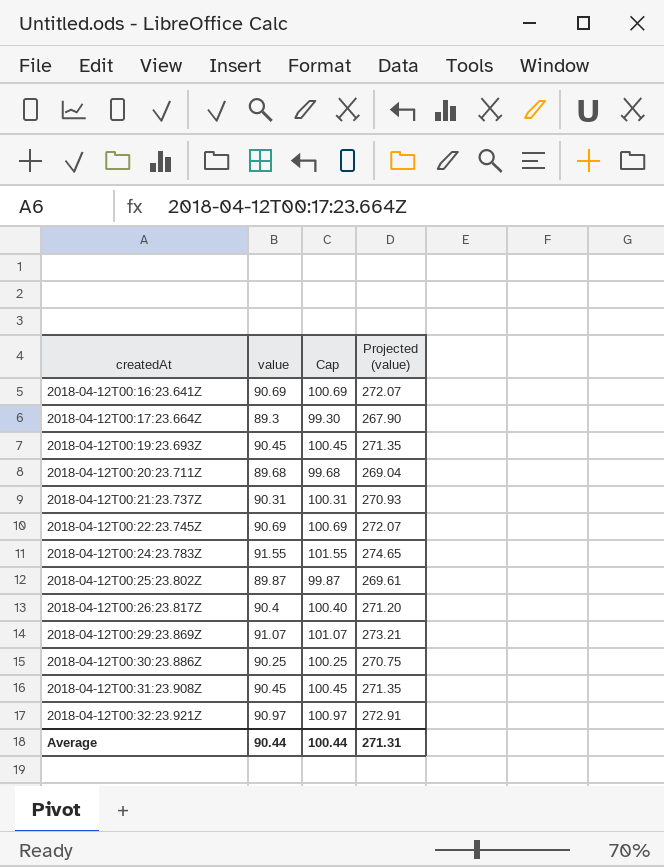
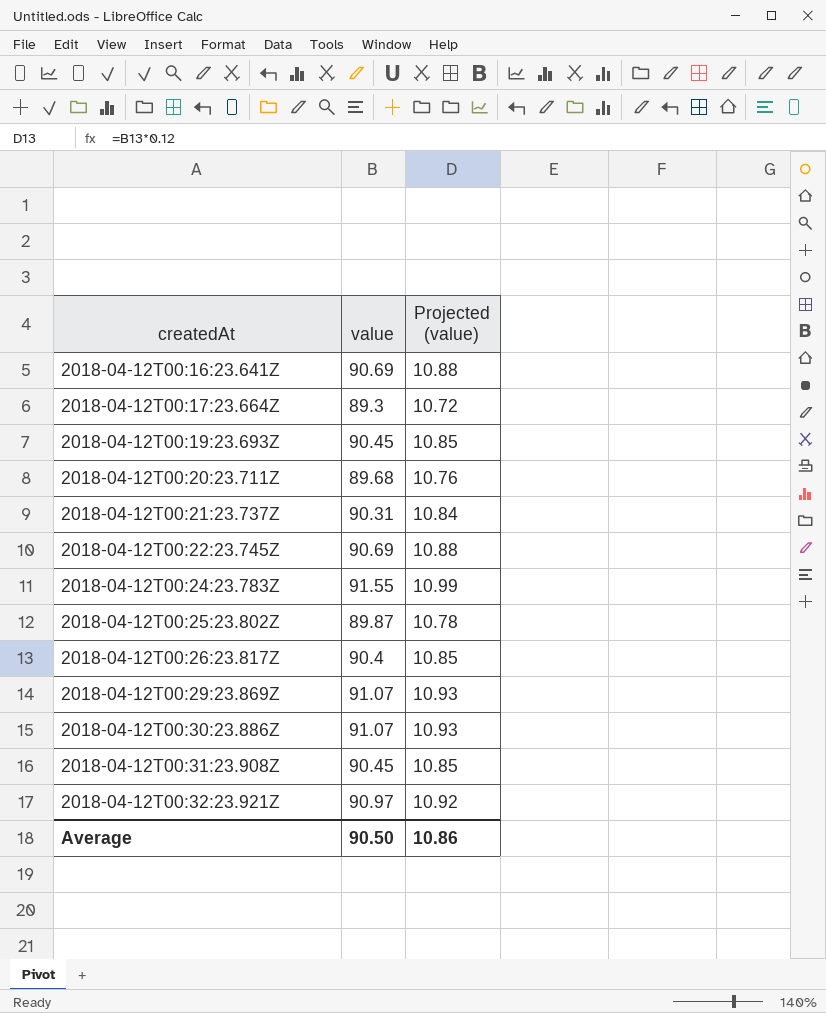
column Cap | formula: [value] + 10 -> none
column Projected (value) | formula: [value] * 3 -> [value] * 0.12
2018-04-12T00:30:23.886Z | value: 90.25 -> 91.07
Average | value: 90.44 -> 90.50
Average | Projected (value): 271.31 -> 10.86

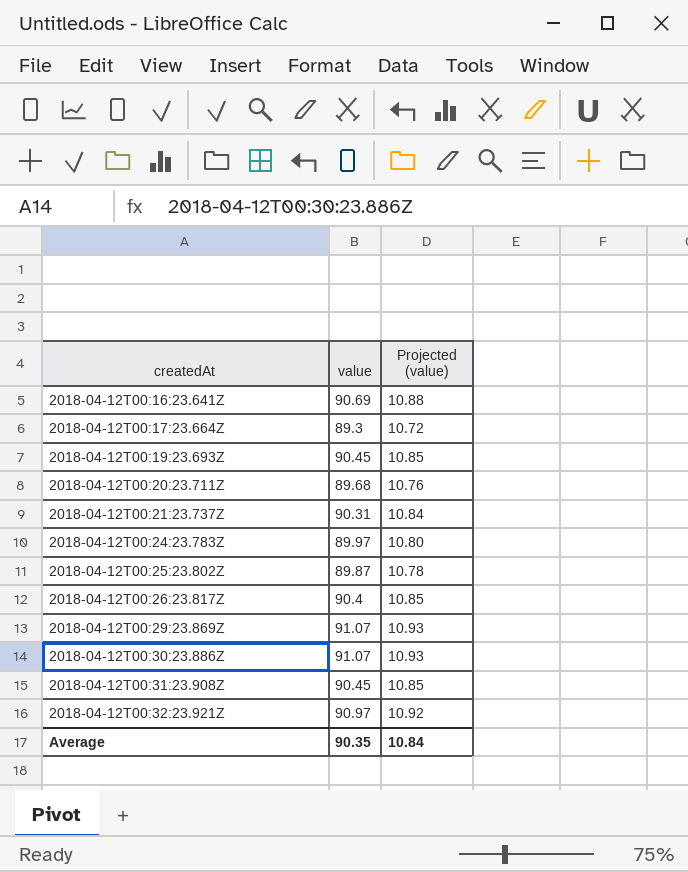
row 2018-04-12T00:22:23.745Z: 90.69 | 10.88 -> none
2018-04-12T00:24:23.783Z | value: 91.55 -> 89.97
2018-04-12T00:24:23.783Z | Projected (value): 10.99 -> 10.80
Average | value: 90.50 -> 90.35
Average | Projected (value): 10.86 -> 10.84

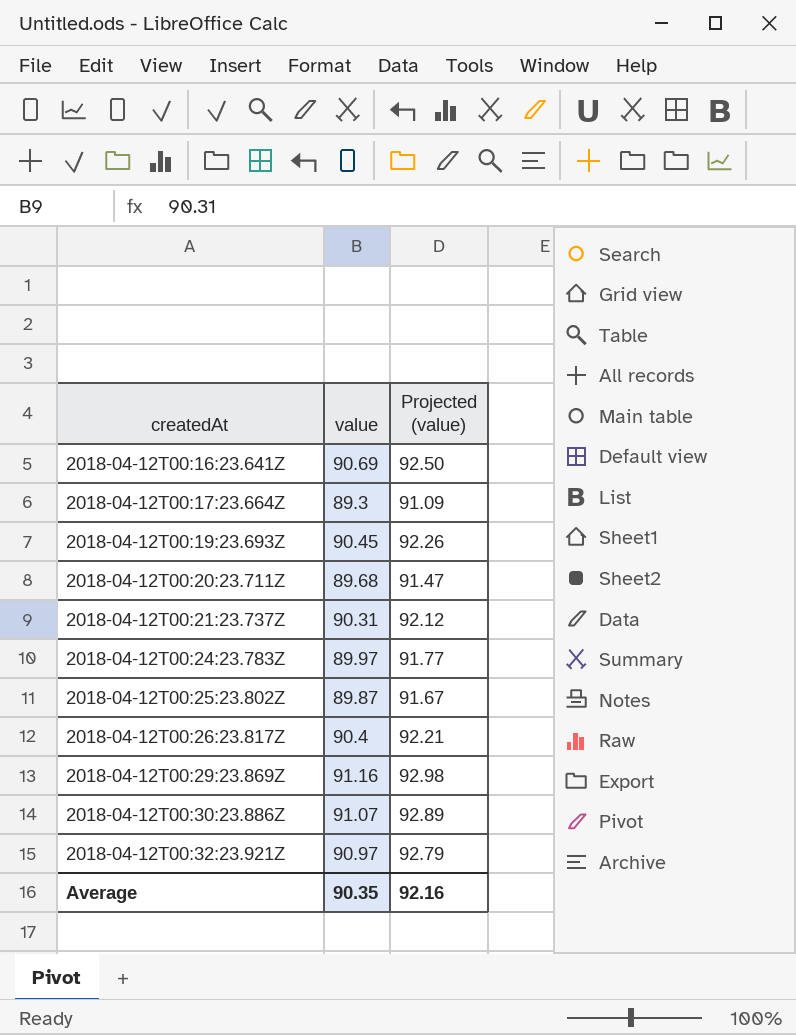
column Projected (value) | formula: [value] * 0.12 -> [value] * 1.02
row 2018-04-12T00:31:23.908Z: 90.45 | 10.85 -> none
2018-04-12T00:29:23.869Z | value: 91.07 -> 91.16
Average | Projected (value): 10.84 -> 92.16

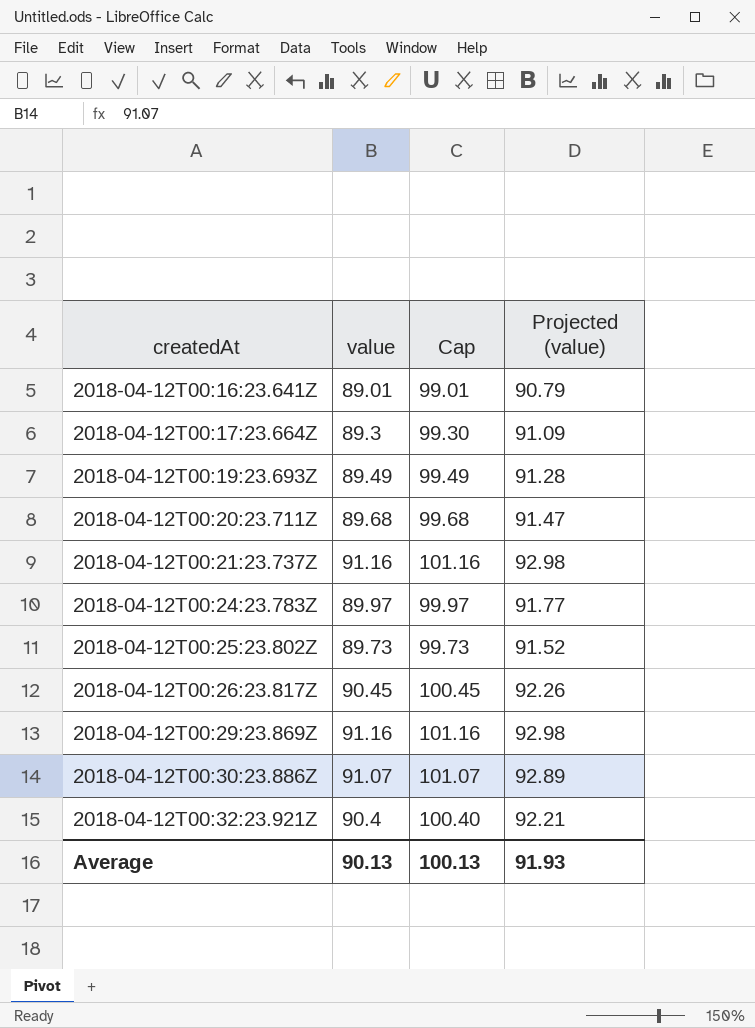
column Cap | formula: none -> [value] + 10
2018-04-12T00:16:23.641Z | value: 90.69 -> 89.01
2018-04-12T00:16:23.641Z | Projected (value): 92.50 -> 90.79
2018-04-12T00:19:23.693Z | value: 90.45 -> 89.49
2018-04-12T00:19:23.693Z | Projected (value): 92.26 -> 91.28
2018-04-12T00:21:23.737Z | value: 90.31 -> 91.16
2018-04-12T00:21:23.737Z | Projected (value): 92.12 -> 92.98
2018-04-12T00:25:23.802Z | value: 89.87 -> 89.73
2018-04-12T00:25:23.802Z | Projected (value): 91.67 -> 91.52
2018-04-12T00:26:23.817Z | value: 90.4 -> 90.45
2018-04-12T00:26:23.817Z | Projected (value): 92.21 -> 92.26
2018-04-12T00:32:23.921Z | value: 90.97 -> 90.4
2018-04-12T00:32:23.921Z | Projected (value): 92.79 -> 92.21
Average | value: 90.35 -> 90.13
Average | Projected (value): 92.16 -> 91.93

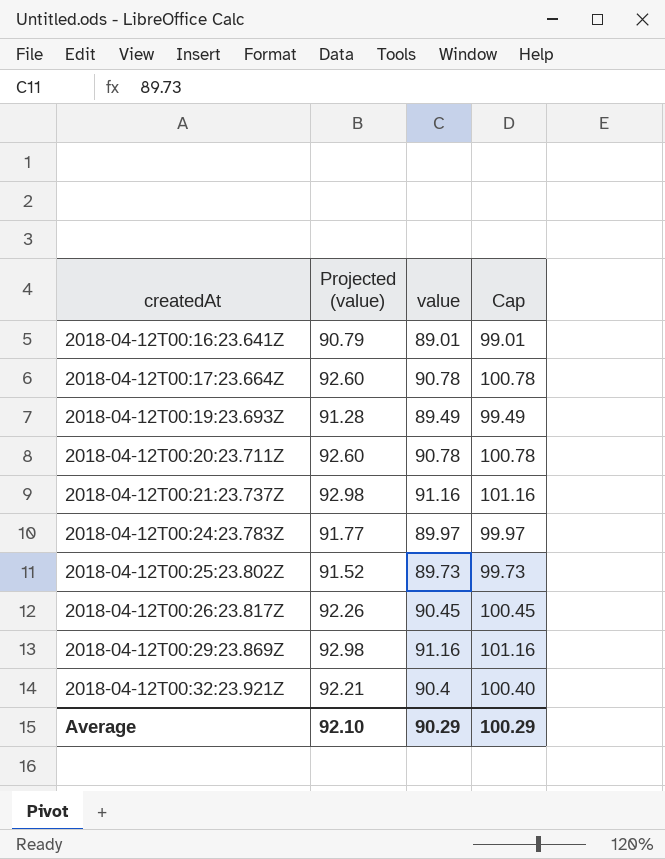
column Projected (value) | position: 4 -> 2
row 2018-04-12T00:30:23.886Z: 91.07 | 101.07 | 92.89 -> none
2018-04-12T00:17:23.664Z | Projected (value): 91.09 -> 92.60
2018-04-12T00:17:23.664Z | value: 89.3 -> 90.78
2018-04-12T00:17:23.664Z | Cap: 99.30 -> 100.78
2018-04-12T00:20:23.711Z | Projected (value): 91.47 -> 92.60
2018-04-12T00:20:23.711Z | value: 89.68 -> 90.78
2018-04-12T00:20:23.711Z | Cap: 99.68 -> 100.78
Average | Projected (value): 91.93 -> 92.10
Average | value: 90.13 -> 90.29
Average | Cap: 100.13 -> 100.29

